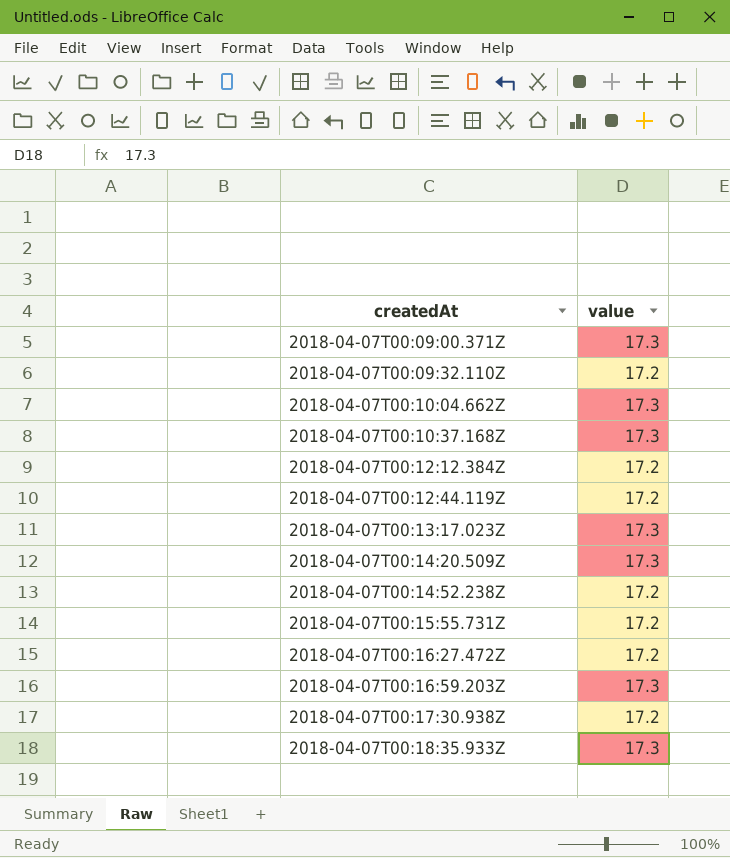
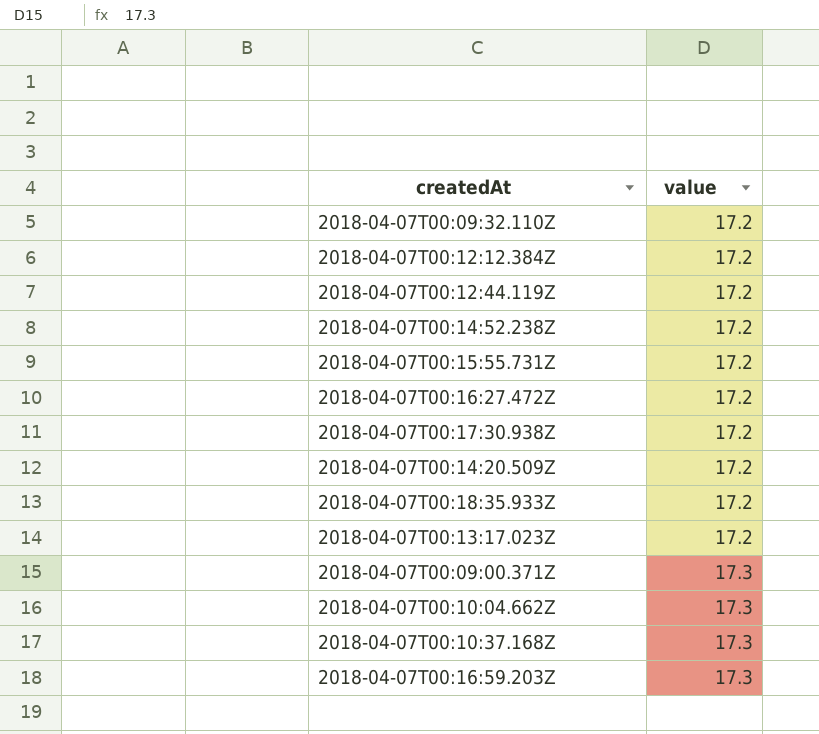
row order: createdAt ascending -> value ascending
2018-04-07T00:14:20.509Z | value: 17.3 -> 17.2
2018-04-07T00:18:35.933Z | value: 17.3 -> 17.2
2018-04-07T00:13:17.023Z | value: 17.3 -> 17.2

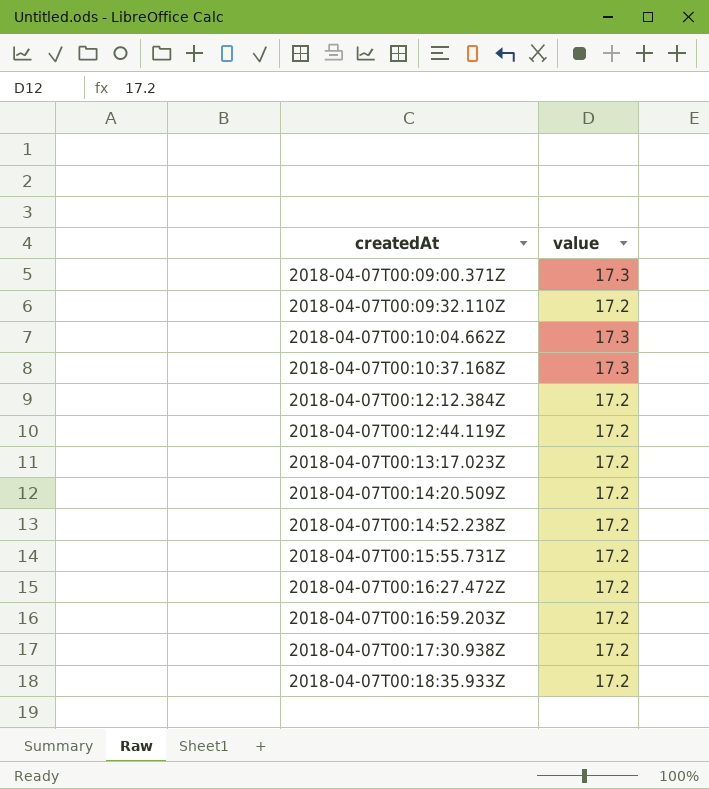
row order: value ascending -> createdAt ascending
2018-04-07T00:16:59.203Z | value: 17.3 -> 17.2

